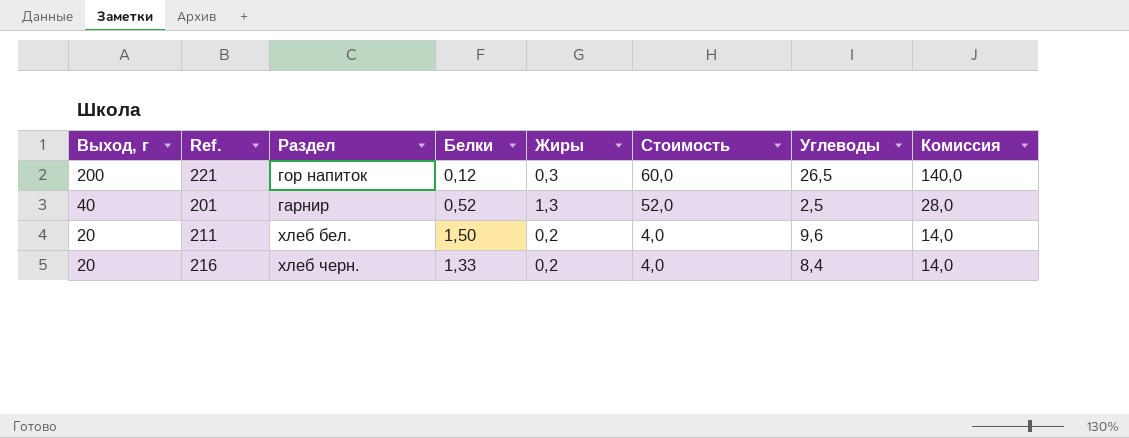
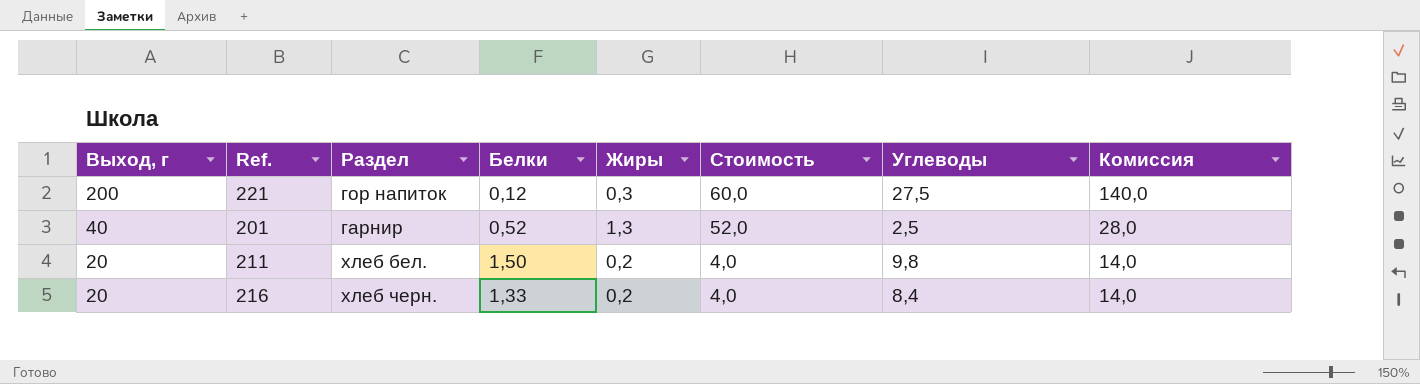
221 | Углеводы: 26,5 -> 27,5
211 | Углеводы: 9,6 -> 9,8

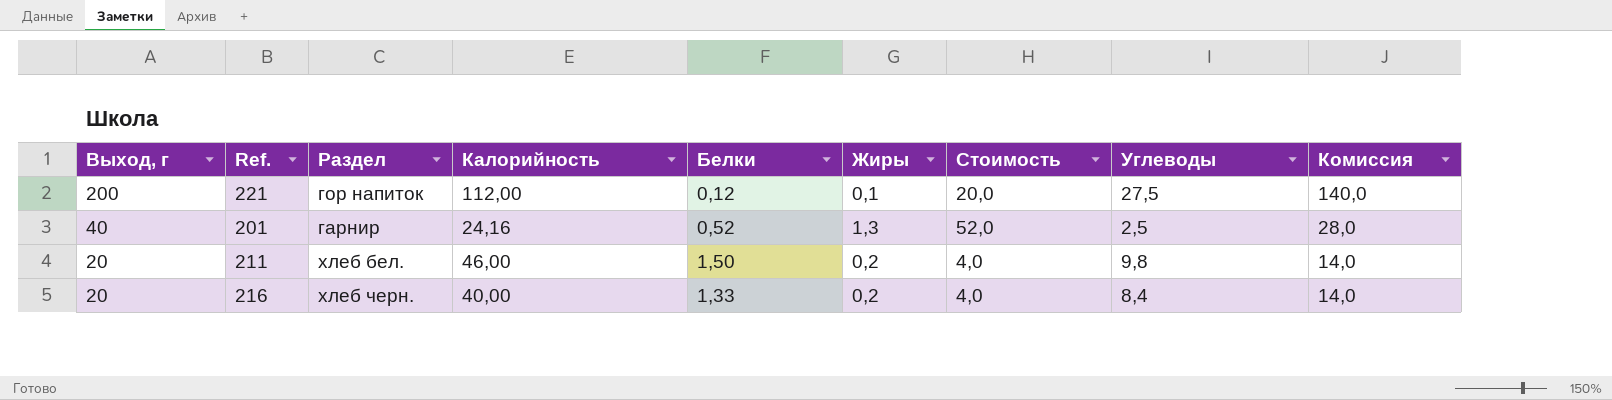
column Калорийность | position: none -> 4
221 | Жиры: 0,3 -> 0,1
221 | Стоимость: 60,0 -> 20,0

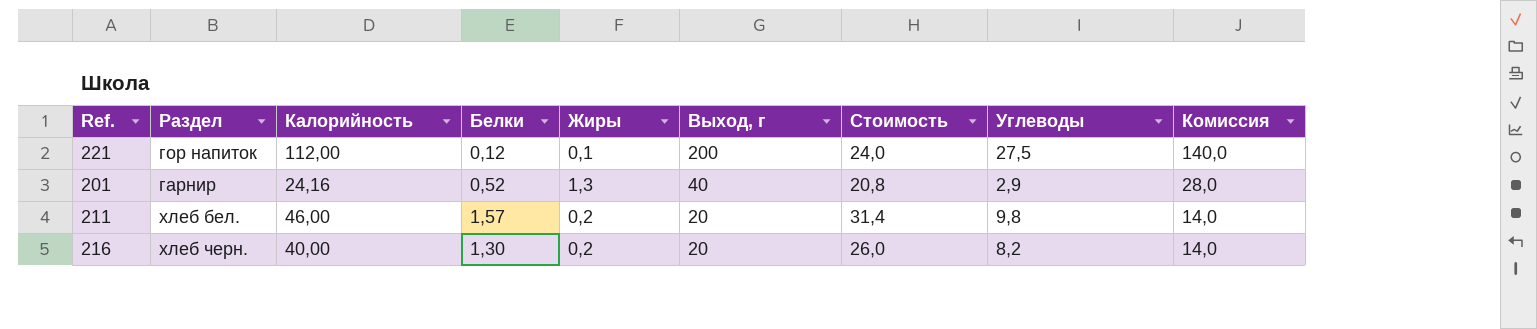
column Выход, г | position: 1 -> 6
column Стоимость | formula: [Выход, г] * [Жиры] -> [Белки] * [Выход, г]
201 | Углеводы: 2,5 -> 2,9
211 | Белки: 1,50 -> 1,57
216 | Белки: 1,33 -> 1,30
216 | Углеводы: 8,4 -> 8,2

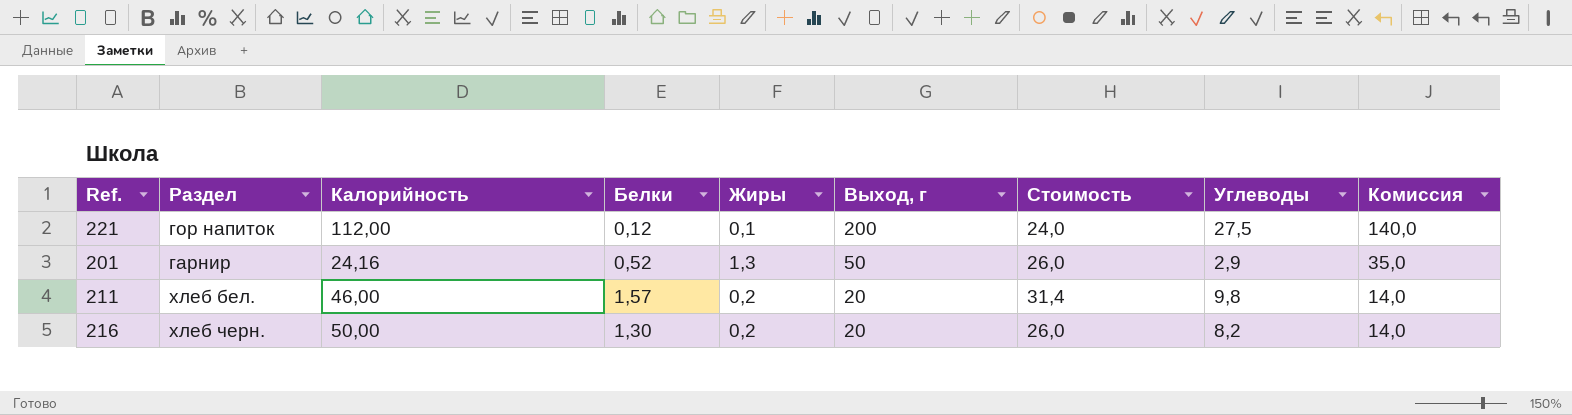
201 | Выход, г: 40 -> 50
201 | Стоимость: 20,8 -> 26,0
201 | Комиссия: 28,0 -> 35,0
216 | Калорийность: 40,00 -> 50,00

